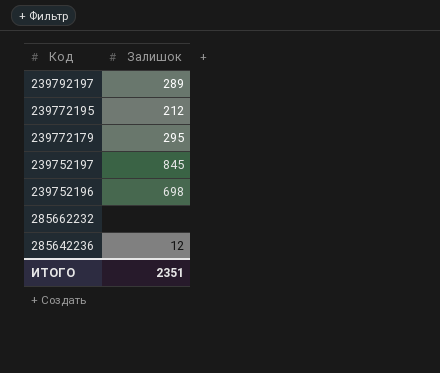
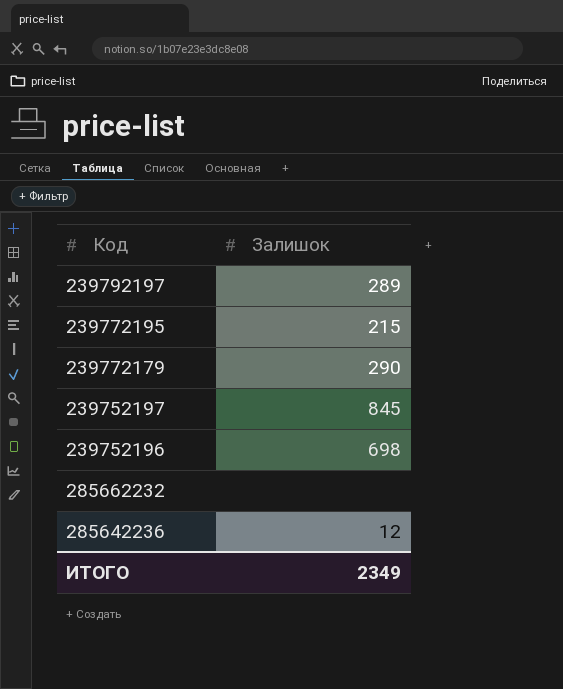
239772195 | Залишок: 212 -> 215
239772179 | Залишок: 295 -> 290
ИТОГО | Залишок: 2351 -> 2349

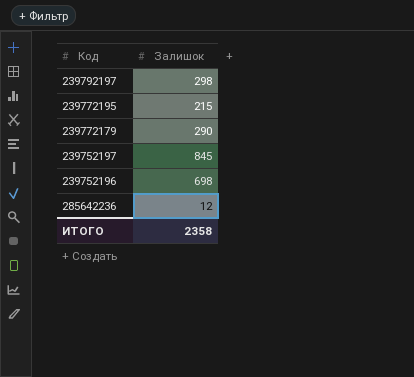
row 285662232: none -> none
239792197 | Залишок: 289 -> 298
ИТОГО | Залишок: 2349 -> 2358

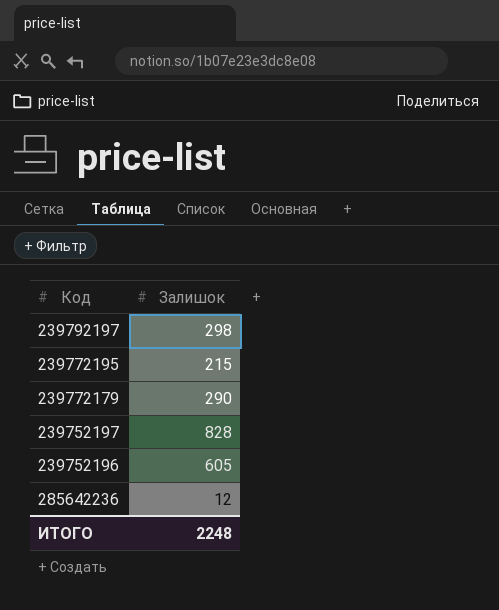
239752197 | Залишок: 845 -> 828
239752196 | Залишок: 698 -> 605
ИТОГО | Залишок: 2358 -> 2248

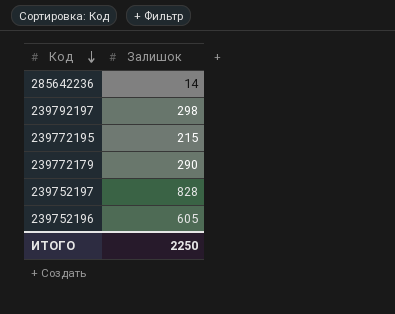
row order: none -> Код descending
285642236 | Залишок: 12 -> 14
ИТОГО | Залишок: 2248 -> 2250

